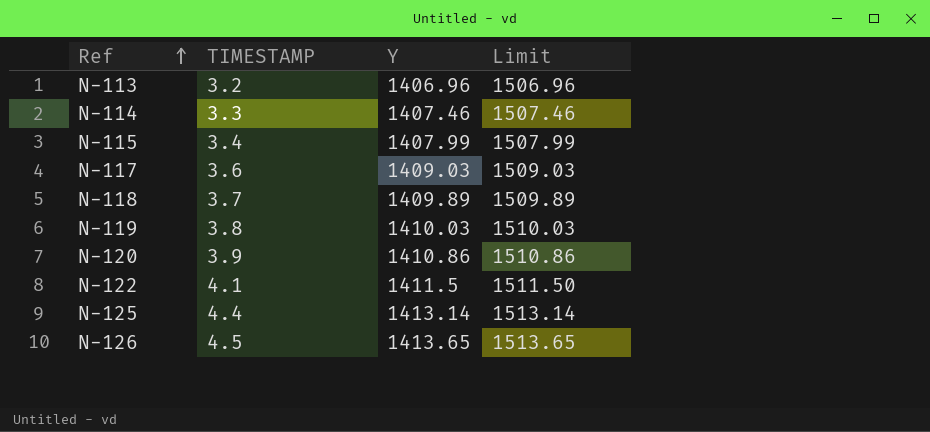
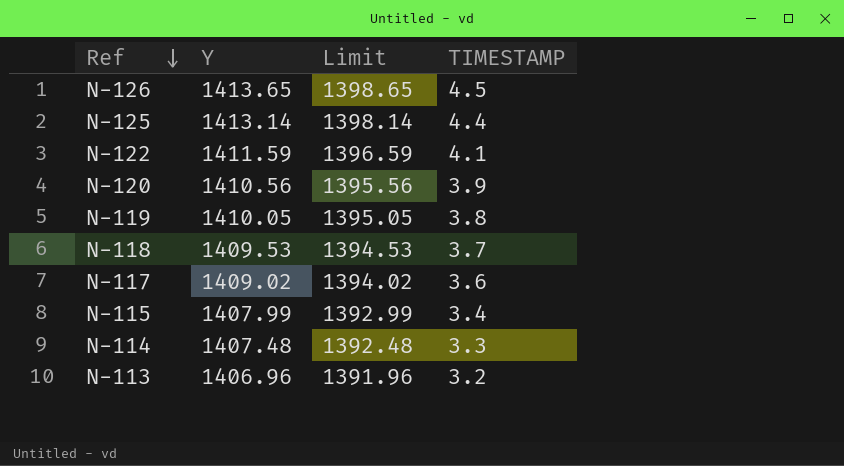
row order: Ref ascending -> Ref descending
column Limit | formula: [Y] + 100 -> [Y] - 15
column TIMESTAMP | position: 2 -> 4
N-122 | Y: 1411.5 -> 1411.59
N-120 | Y: 1410.86 -> 1410.56
N-119 | Y: 1410.03 -> 1410.05
N-118 | Y: 1409.89 -> 1409.53
N-117 | Y: 1409.03 -> 1409.02
N-114 | Y: 1407.46 -> 1407.48

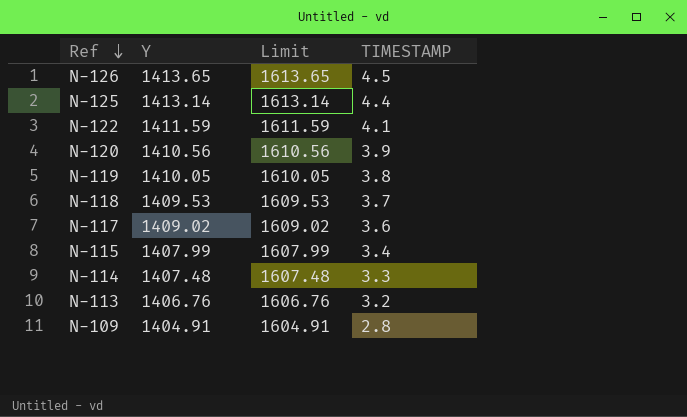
column Limit | formula: [Y] - 15 -> [Y] + 200
N-113 | Y: 1406.96 -> 1406.76
row N-109: none -> 1404.91 | 1604.91 | 2.8

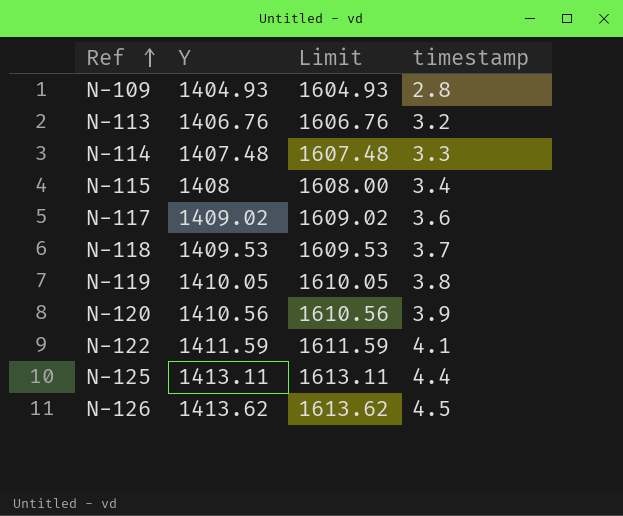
row order: Ref descending -> Ref ascending
column name: TIMESTAMP -> timestamp
N-109 | Y: 1404.91 -> 1404.93
N-109 | Limit: 1604.91 -> 1604.93
N-115 | Y: 1407.99 -> 1408
N-115 | Limit: 1607.99 -> 1608.00
N-125 | Y: 1413.14 -> 1413.11
N-125 | Limit: 1613.14 -> 1613.11
N-126 | Y: 1413.65 -> 1413.62
N-126 | Limit: 1613.65 -> 1613.62

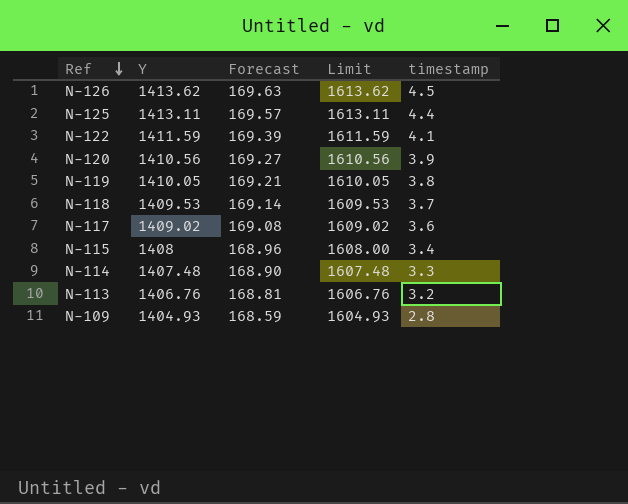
row order: Ref ascending -> Ref descending
column Forecast | formula: none -> [Y] * 0.12

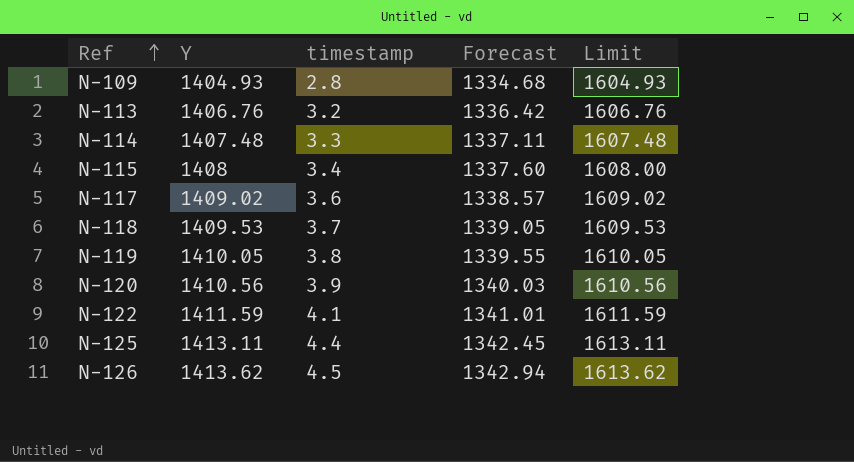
row order: Ref descending -> Ref ascending
column timestamp | position: 5 -> 3
column Forecast | formula: [Y] * 0.12 -> [Y] * 0.95

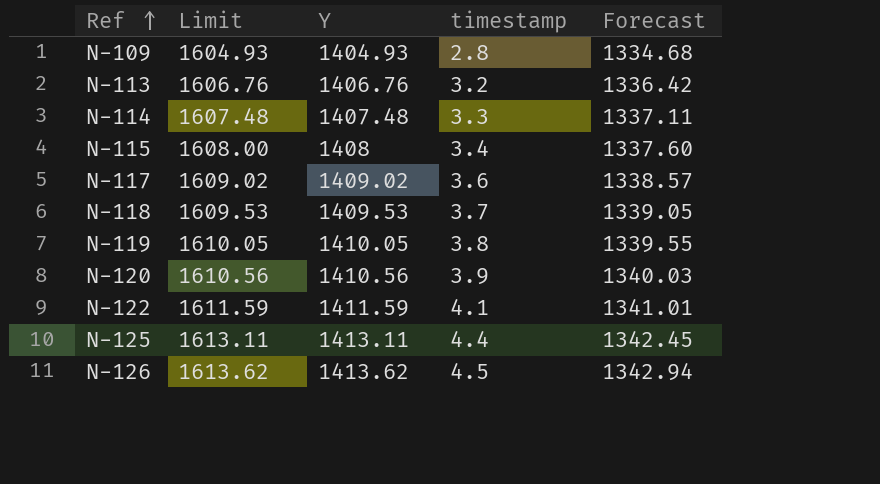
column Limit | position: 5 -> 2

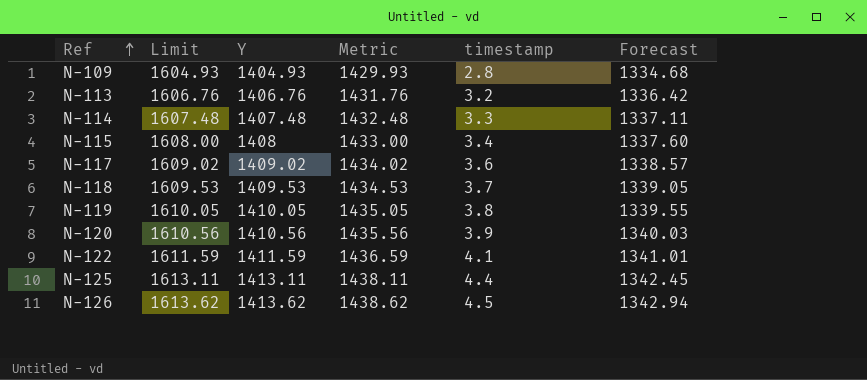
column Metric | formula: none -> [Y] + 25

